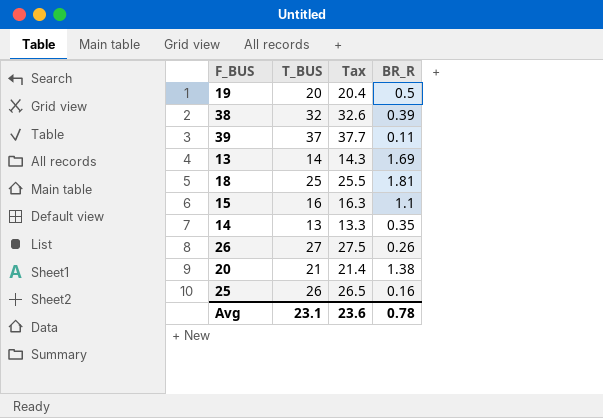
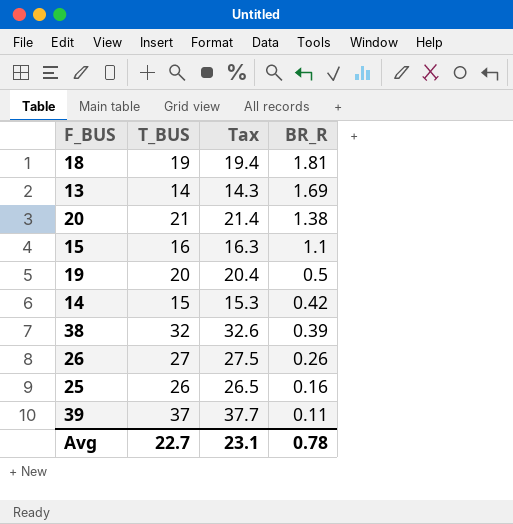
row order: none -> BR_R descending
18 | T_BUS: 25 -> 19
18 | Tax: 25.5 -> 19.4
14 | T_BUS: 13 -> 15
14 | Tax: 13.3 -> 15.3
14 | BR_R: 0.35 -> 0.42
Avg | T_BUS: 23.1 -> 22.7
Avg | Tax: 23.6 -> 23.1

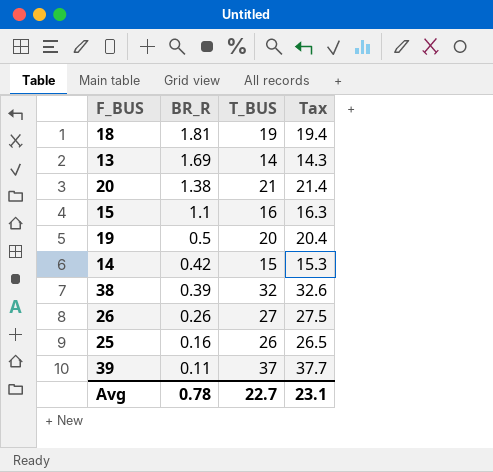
column BR_R | position: 4 -> 2

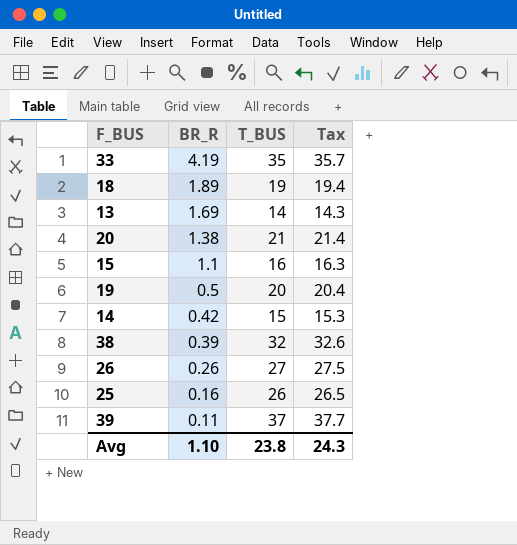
row 33: none -> 4.19 | 35 | 35.7
18 | BR_R: 1.81 -> 1.89
Avg | BR_R: 0.78 -> 1.10
Avg | T_BUS: 22.7 -> 23.8
Avg | Tax: 23.1 -> 24.3

